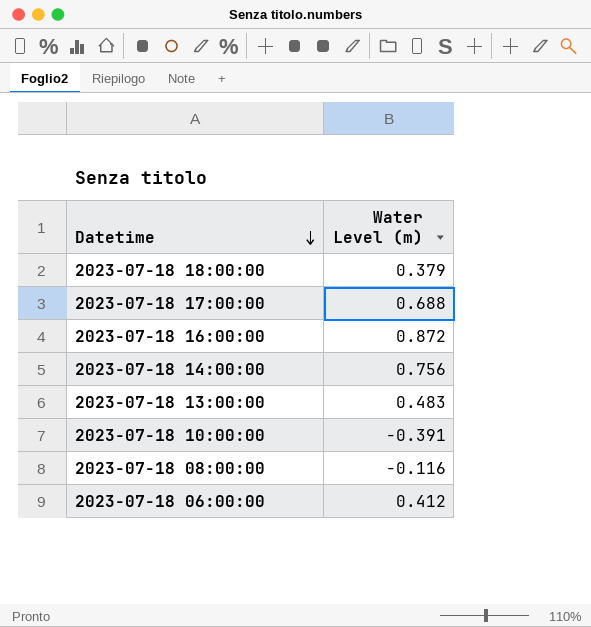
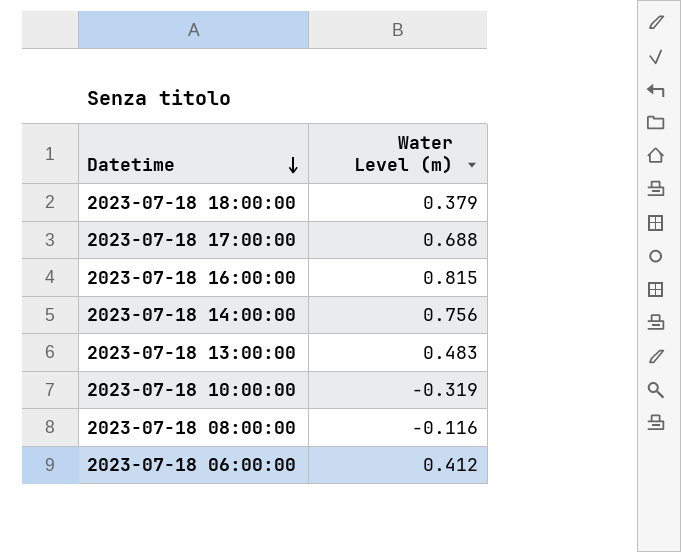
2023-07-18 16:00:00 | Water Level (m): 0.872 -> 0.815
2023-07-18 10:00:00 | Water Level (m): -0.391 -> -0.319

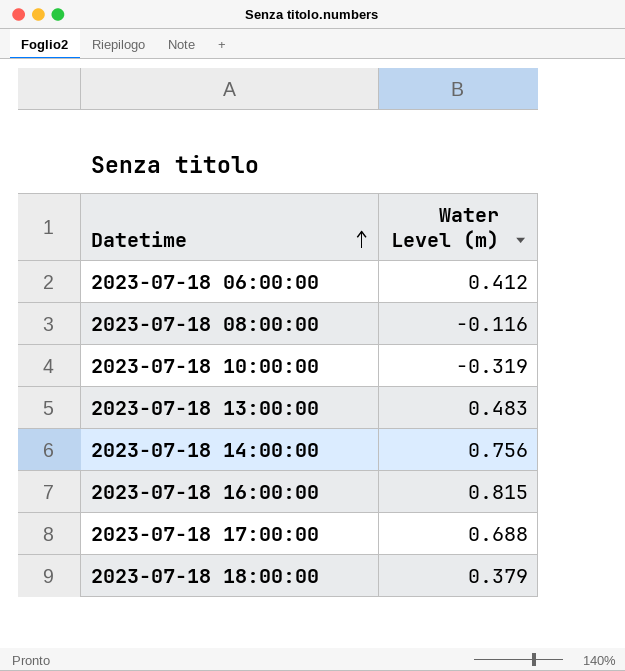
row order: Datetime descending -> Datetime ascending

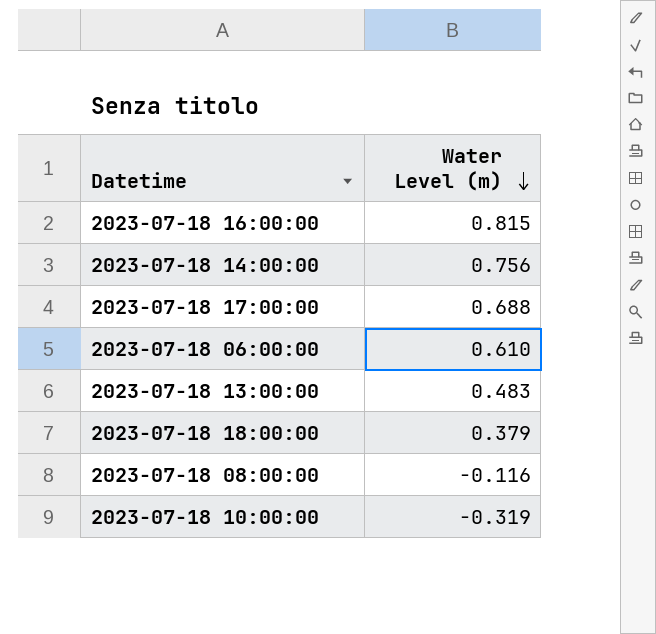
row order: Datetime ascending -> Water Level (m) descending
2023-07-18 06:00:00 | Water Level (m): 0.412 -> 0.610

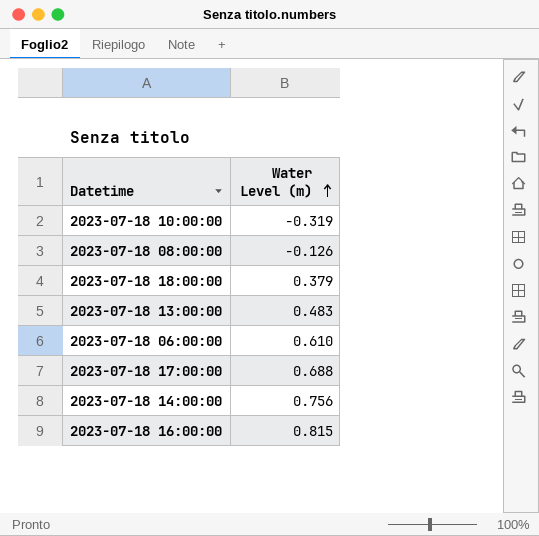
row order: Water Level (m) descending -> Water Level (m) ascending
2023-07-18 08:00:00 | Water Level (m): -0.116 -> -0.126

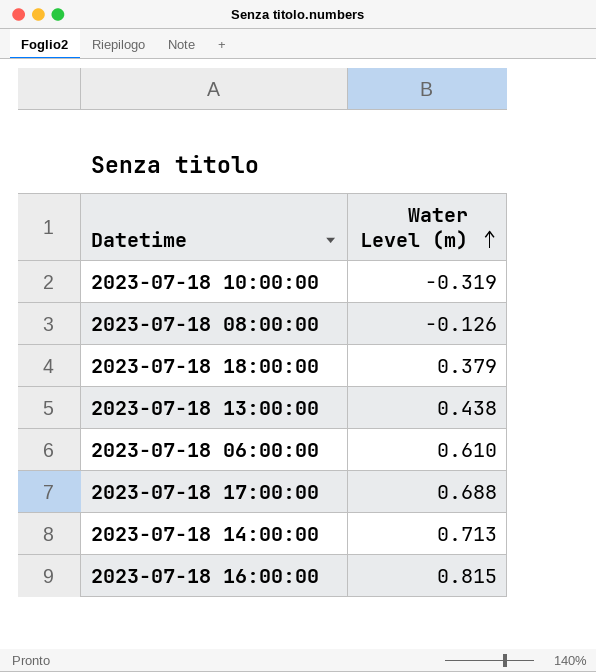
2023-07-18 13:00:00 | Water Level (m): 0.483 -> 0.438
2023-07-18 14:00:00 | Water Level (m): 0.756 -> 0.713

